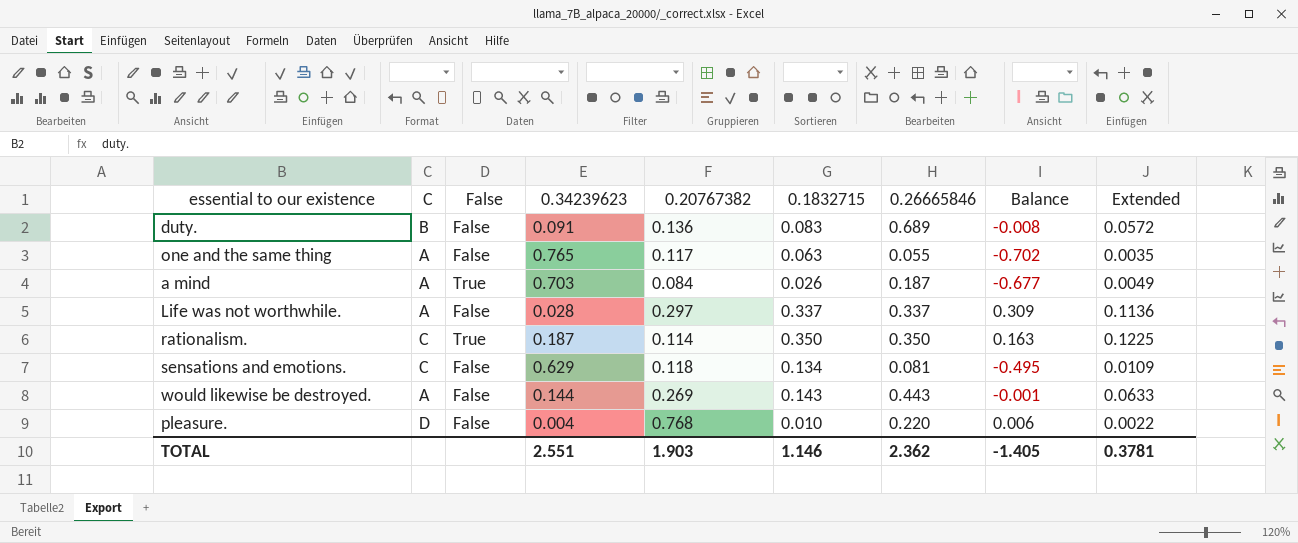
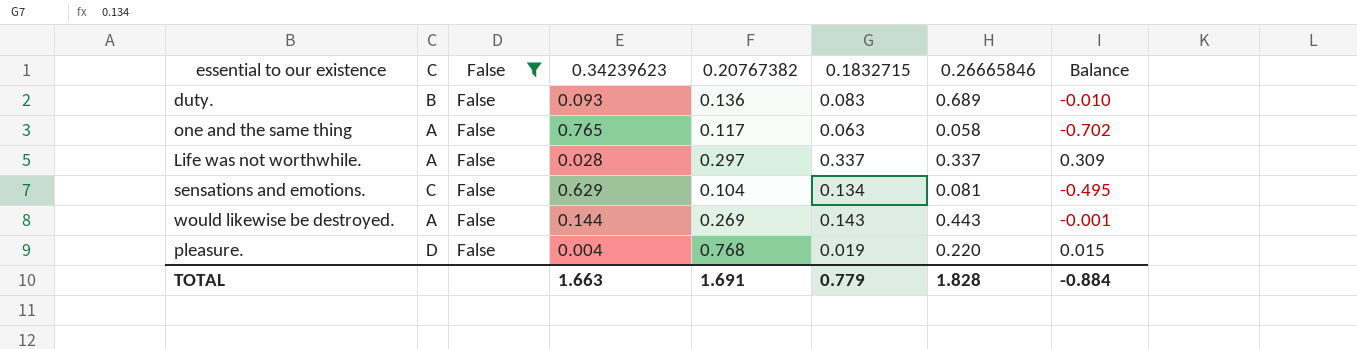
filter: none -> False = False
column Extended | formula: [0.1832715] * [0.26665846] -> none
duty. | 0.34239623: 0.091 -> 0.093
duty. | Balance: -0.008 -> -0.010
one and the same thing | 0.26665846: 0.055 -> 0.058
sensations and emotions. | 0.20767382: 0.118 -> 0.104
pleasure. | 0.1832715: 0.010 -> 0.019
pleasure. | Balance: 0.006 -> 0.015
TOTAL | 0.34239623: 2.551 -> 1.663
TOTAL | 0.20767382: 1.903 -> 1.691
TOTAL | 0.1832715: 1.146 -> 0.779
TOTAL | 0.26665846: 2.362 -> 1.828
TOTAL | Balance: -1.405 -> -0.884

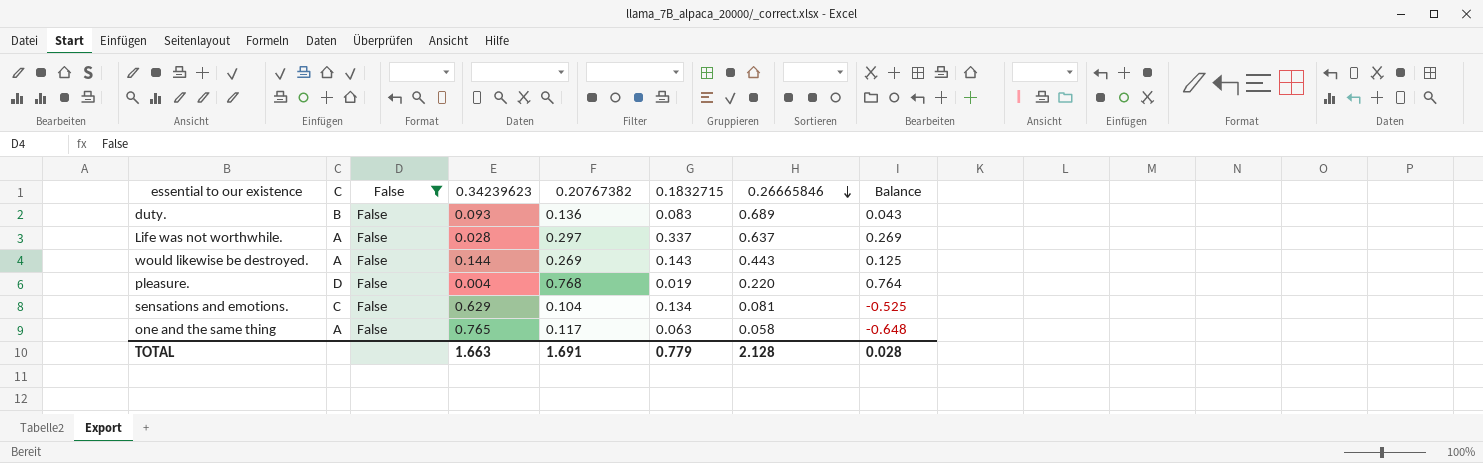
row order: none -> 0.26665846 descending
column Balance | formula: [0.1832715] - [0.34239623] -> [0.20767382] - [0.34239623]
Life was not worthwhile. | 0.26665846: 0.337 -> 0.637
TOTAL | 0.26665846: 1.828 -> 2.128
TOTAL | Balance: -0.884 -> 0.028

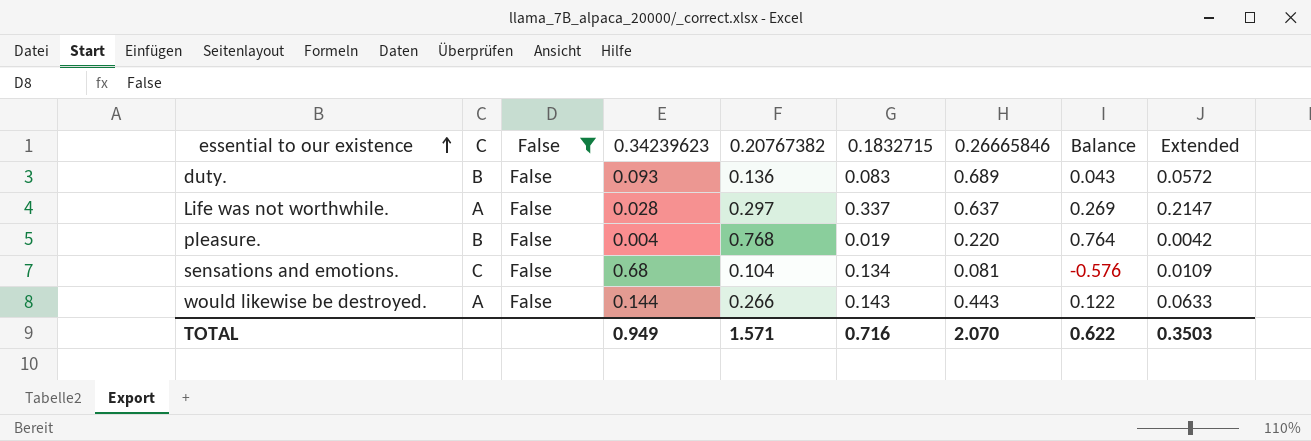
row order: 0.26665846 descending -> essential to our existence ascending
column Extended | formula: none -> [0.1832715] * [0.26665846]
row one and the same thing: A | False | 0.765 | 0.117 | 0.063 | 0.058 | -0.648 -> none
pleasure. | C: D -> B
sensations and emotions. | 0.34239623: 0.629 -> 0.68
sensations and emotions. | Balance: -0.525 -> -0.576
would likewise be destroyed. | 0.20767382: 0.269 -> 0.266
would likewise be destroyed. | Balance: 0.125 -> 0.122
TOTAL | 0.34239623: 1.663 -> 0.949
TOTAL | 0.20767382: 1.691 -> 1.571
TOTAL | 0.1832715: 0.779 -> 0.716
TOTAL | 0.26665846: 2.128 -> 2.070
TOTAL | Balance: 0.028 -> 0.622

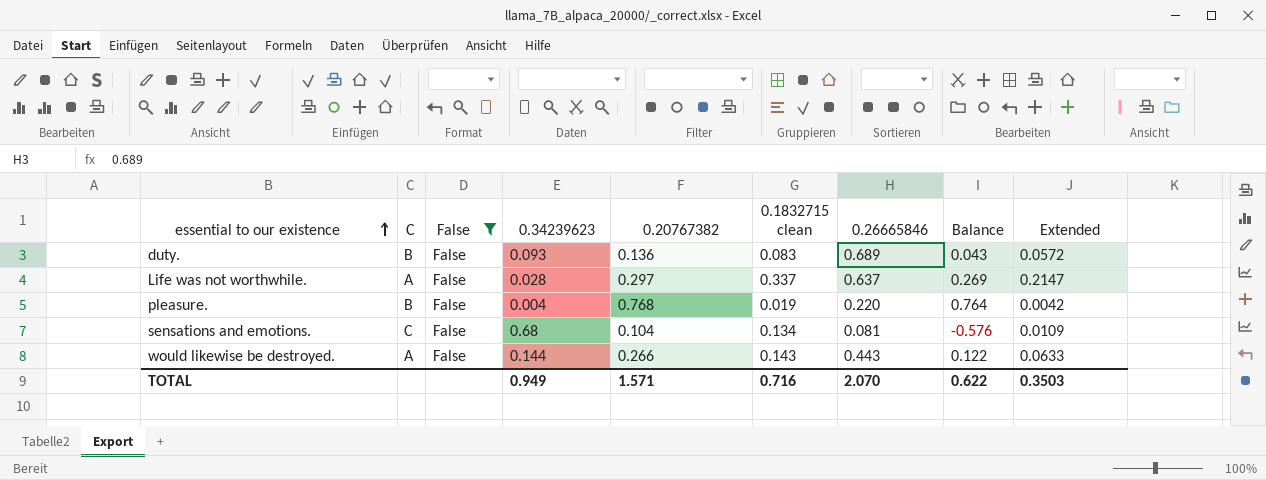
column name: 0.1832715 -> 0.1832715 clean

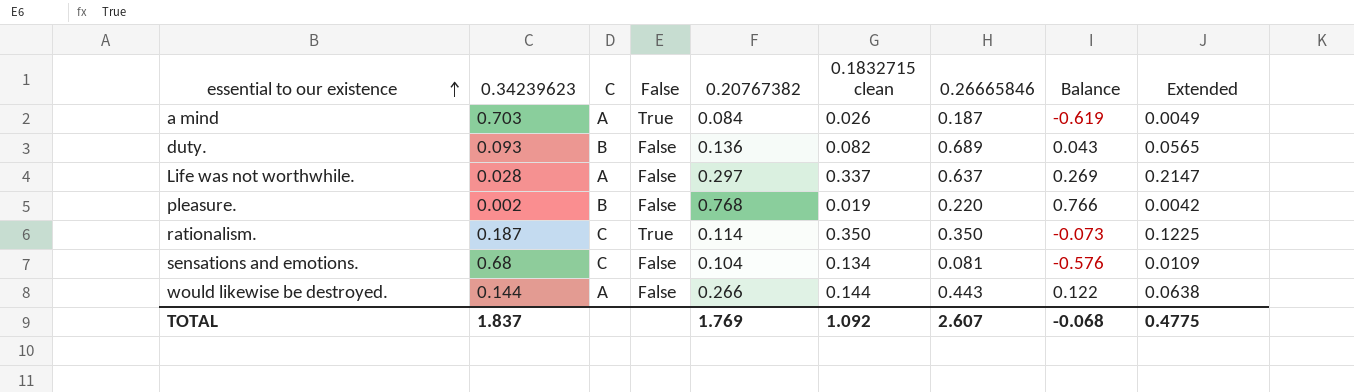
filter: False = False -> none
column 0.34239623 | position: 4 -> 2
duty. | 0.1832715 clean: 0.083 -> 0.082
duty. | Extended: 0.0572 -> 0.0565
pleasure. | 0.34239623: 0.004 -> 0.002
pleasure. | Balance: 0.764 -> 0.766
would likewise be destroyed. | 0.1832715 clean: 0.143 -> 0.144
would likewise be destroyed. | Extended: 0.0633 -> 0.0638
TOTAL | 0.34239623: 0.949 -> 1.837
TOTAL | 0.20767382: 1.571 -> 1.769
TOTAL | 0.1832715 clean: 0.716 -> 1.092
TOTAL | 0.26665846: 2.070 -> 2.607
TOTAL | Balance: 0.622 -> -0.068
TOTAL | Extended: 0.3503 -> 0.4775

